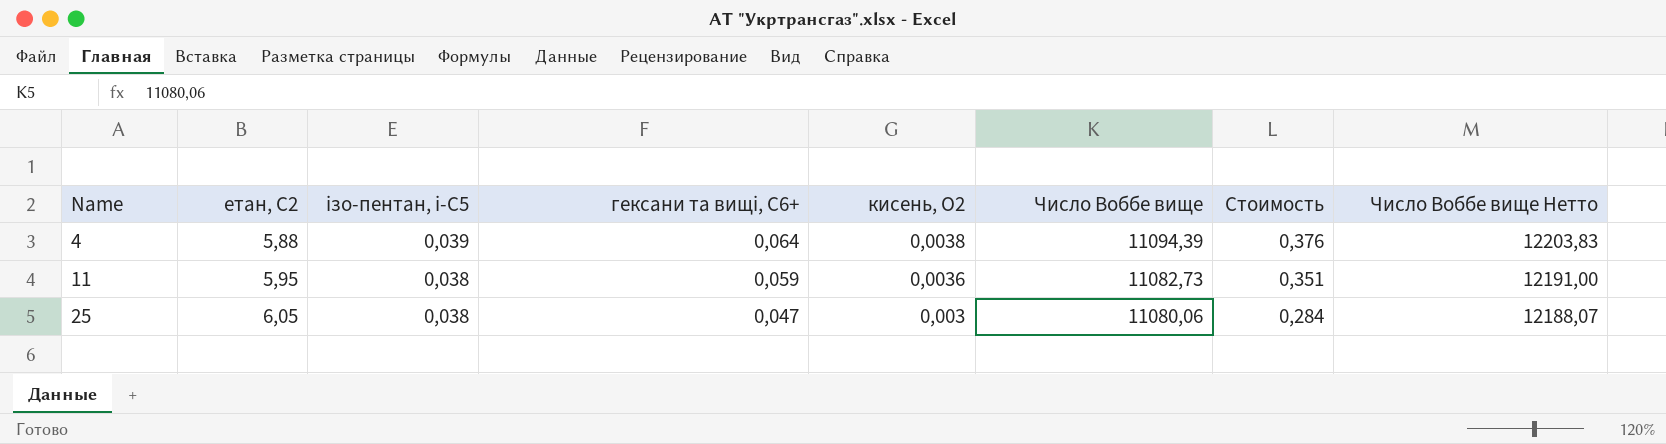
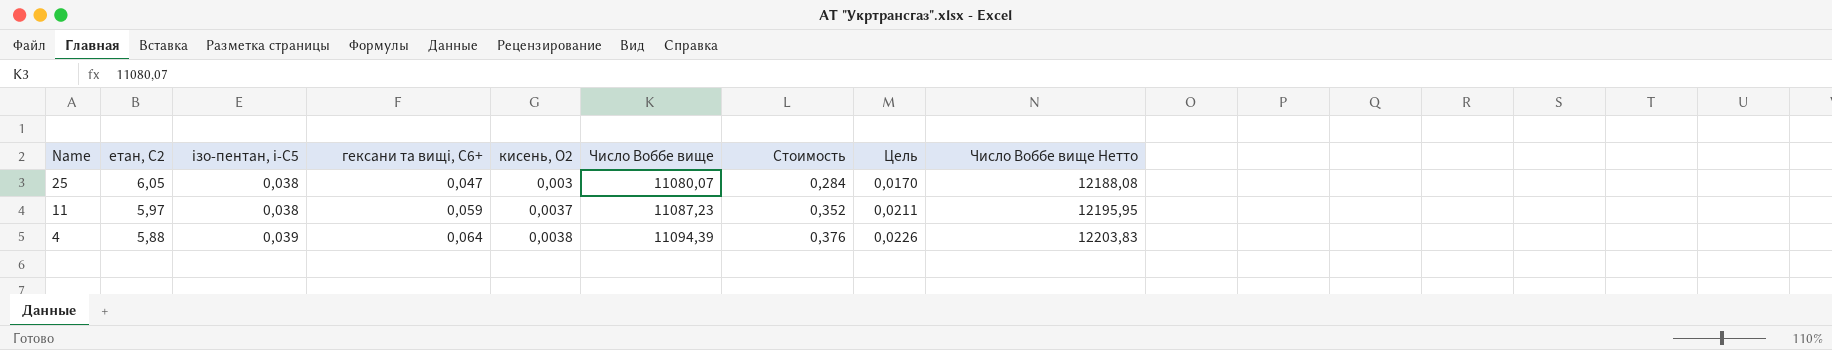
row order: Name ascending -> Name descending
column Цель | formula: none -> [Стоимость] * 0,06
25 | Число Воббе вище: 11080,06 -> 11080,07
25 | Число Воббе вище Нетто: 12188,07 -> 12188,08
11 | етан, С2: 5,95 -> 5,97
11 | кисень, О2: 0,0036 -> 0,0037
11 | Число Воббе вище: 11082,73 -> 11087,23
11 | Стоимость: 0,351 -> 0,352
11 | Число Воббе вище Нетто: 12191,00 -> 12195,95

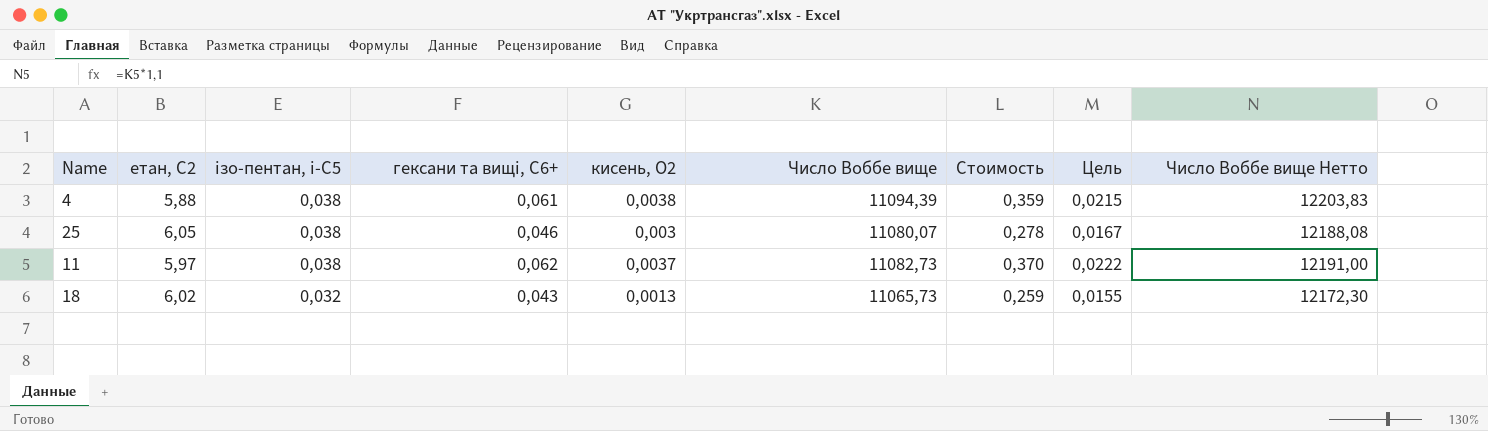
row order: Name descending -> ізо-пентан, і-С5 descending
4 | ізо-пентан, і-С5: 0,039 -> 0,038
4 | гексани та вищі, С6+: 0,064 -> 0,061
4 | Стоимость: 0,376 -> 0,359
4 | Цель: 0,0226 -> 0,0215
25 | гексани та вищі, С6+: 0,047 -> 0,046
25 | Стоимость: 0,284 -> 0,278
25 | Цель: 0,0170 -> 0,0167
11 | гексани та вищі, С6+: 0,059 -> 0,062
11 | Число Воббе вище: 11087,23 -> 11082,73
11 | Стоимость: 0,352 -> 0,370
11 | Цель: 0,0211 -> 0,0222
11 | Число Воббе вище Нетто: 12195,95 -> 12191,00
row 18: none -> 6,02 | 0,032 | 0,043 | 0,0013 | 11065,73 | 0,259 | 0,0155 | 12172,30

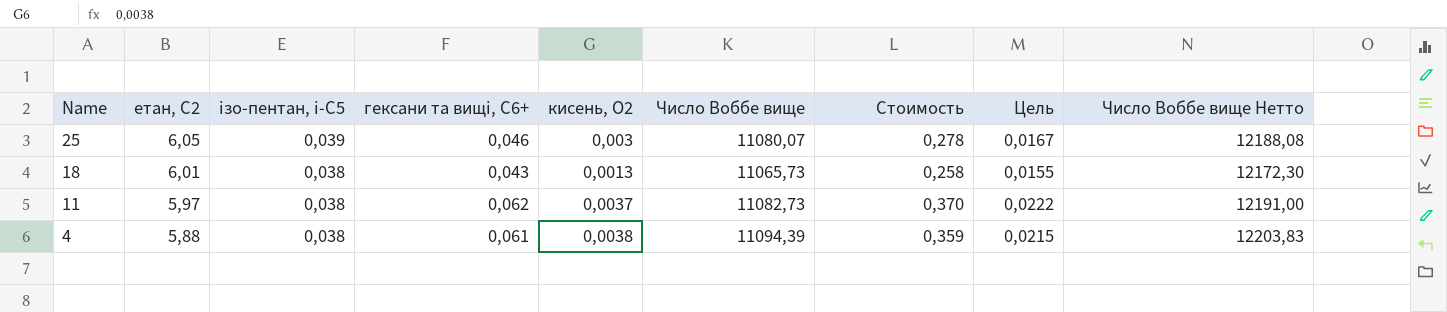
row order: ізо-пентан, і-С5 descending -> Name descending
25 | ізо-пентан, і-С5: 0,038 -> 0,039
18 | етан, С2: 6,02 -> 6,01
18 | ізо-пентан, і-С5: 0,032 -> 0,038
18 | Стоимость: 0,259 -> 0,258

